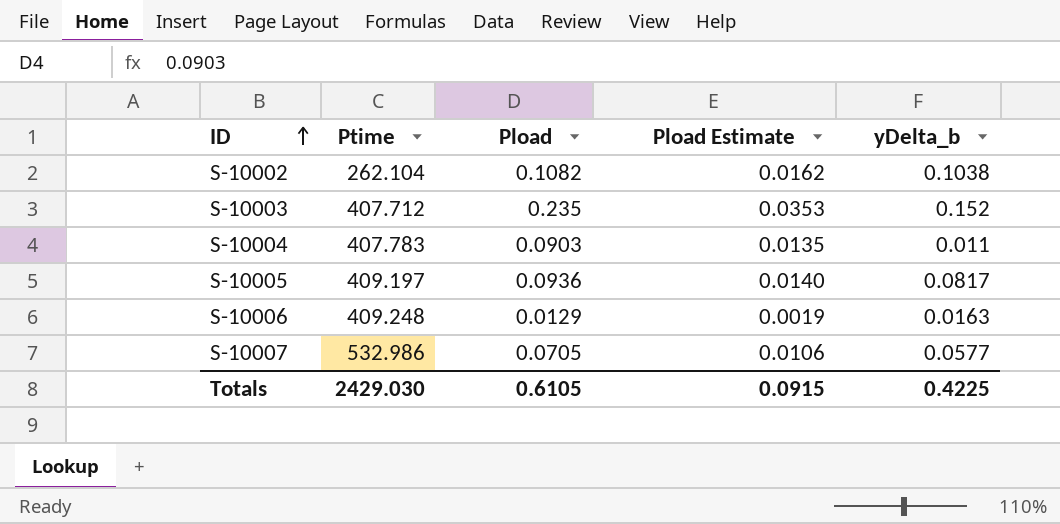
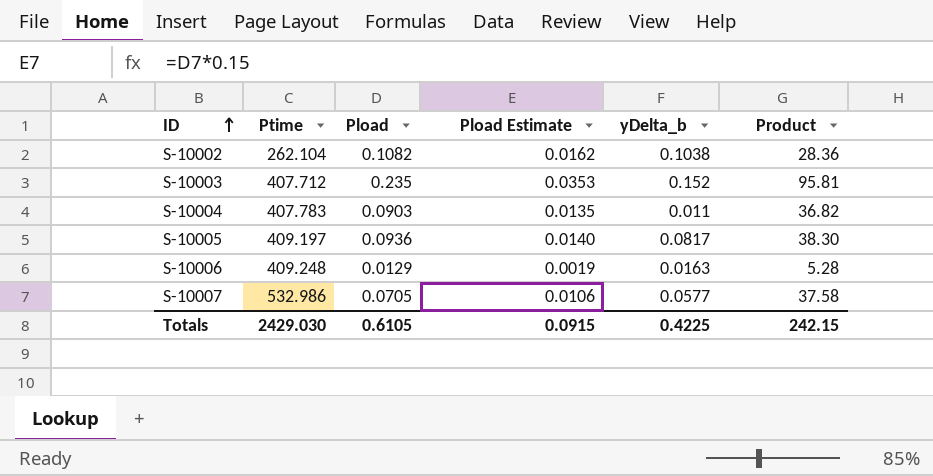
column Product | formula: none -> [Ptime] * [Pload]

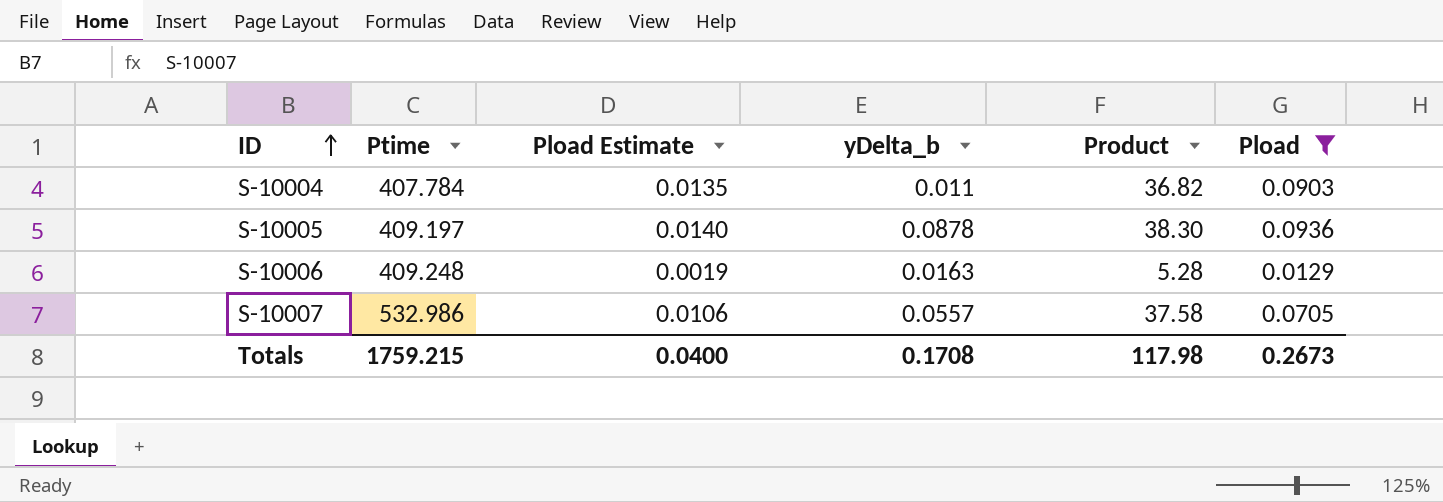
filter: none -> Pload <= 0.0936
column Pload | position: 3 -> 6
S-10004 | Ptime: 407.783 -> 407.784
S-10005 | yDelta_b: 0.0817 -> 0.0878
S-10007 | yDelta_b: 0.0577 -> 0.0557
Totals | Ptime: 2429.030 -> 1759.215
Totals | Pload Estimate: 0.0915 -> 0.0400
Totals | yDelta_b: 0.4225 -> 0.1708
Totals | Product: 242.15 -> 117.98
Totals | Pload: 0.6105 -> 0.2673

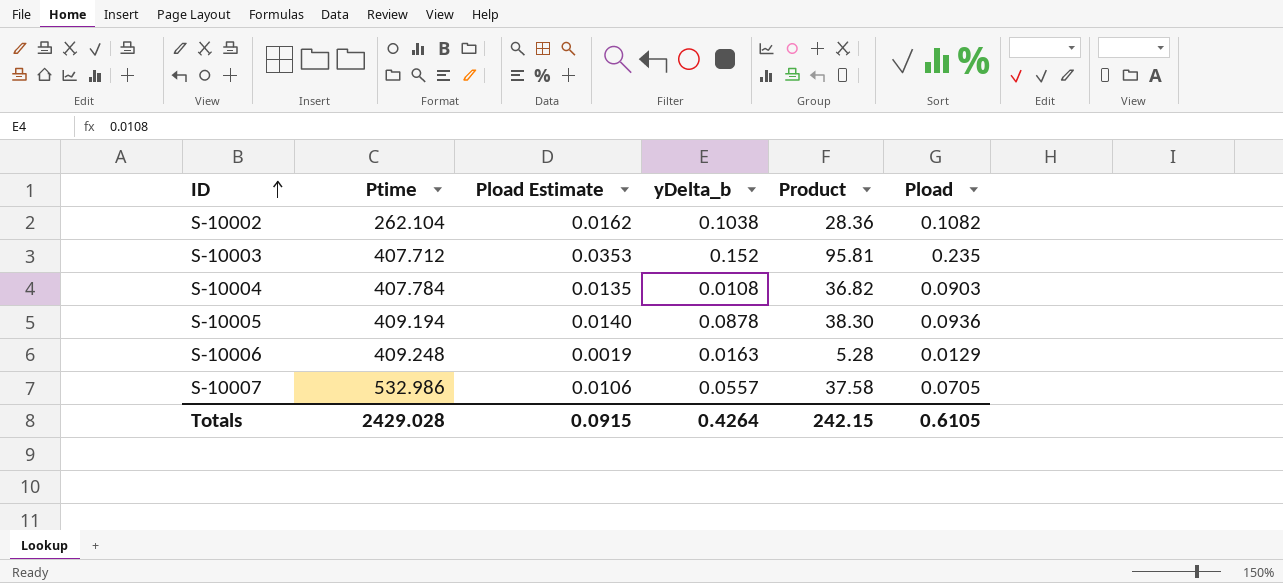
filter: Pload <= 0.0936 -> none
S-10004 | yDelta_b: 0.011 -> 0.0108
S-10005 | Ptime: 409.197 -> 409.194
Totals | Ptime: 1759.215 -> 2429.028
Totals | Pload Estimate: 0.0400 -> 0.0915
Totals | yDelta_b: 0.1708 -> 0.4264
Totals | Product: 117.98 -> 242.15
Totals | Pload: 0.2673 -> 0.6105

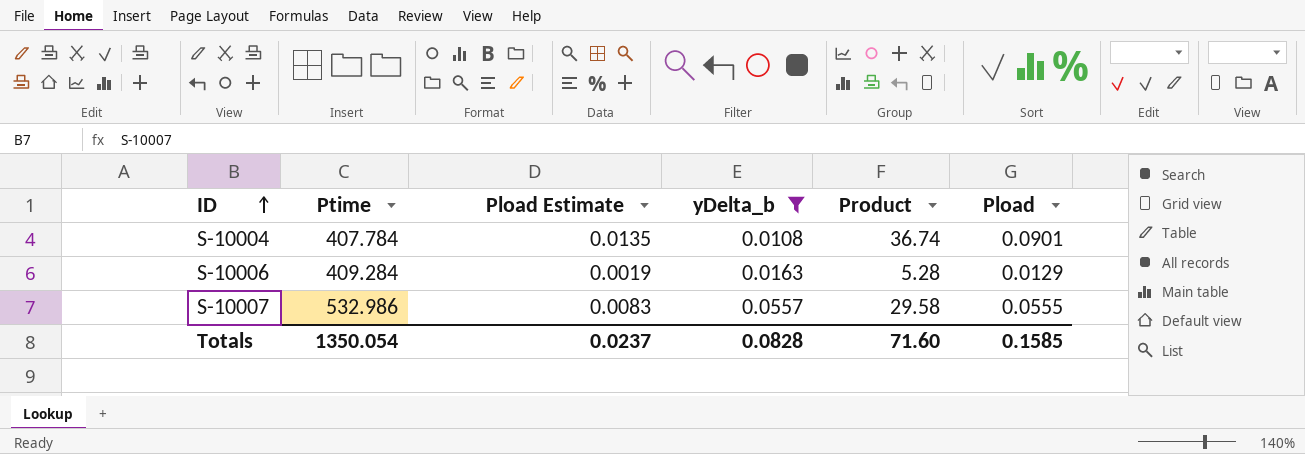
filter: none -> yDelta_b <= 0.0557
S-10004 | Product: 36.82 -> 36.74
S-10004 | Pload: 0.0903 -> 0.0901
S-10006 | Ptime: 409.248 -> 409.284
S-10007 | Pload Estimate: 0.0106 -> 0.0083
S-10007 | Product: 37.58 -> 29.58
S-10007 | Pload: 0.0705 -> 0.0555
Totals | Ptime: 2429.028 -> 1350.054
Totals | Pload Estimate: 0.0915 -> 0.0237
Totals | yDelta_b: 0.4264 -> 0.0828
Totals | Product: 242.15 -> 71.60
Totals | Pload: 0.6105 -> 0.1585

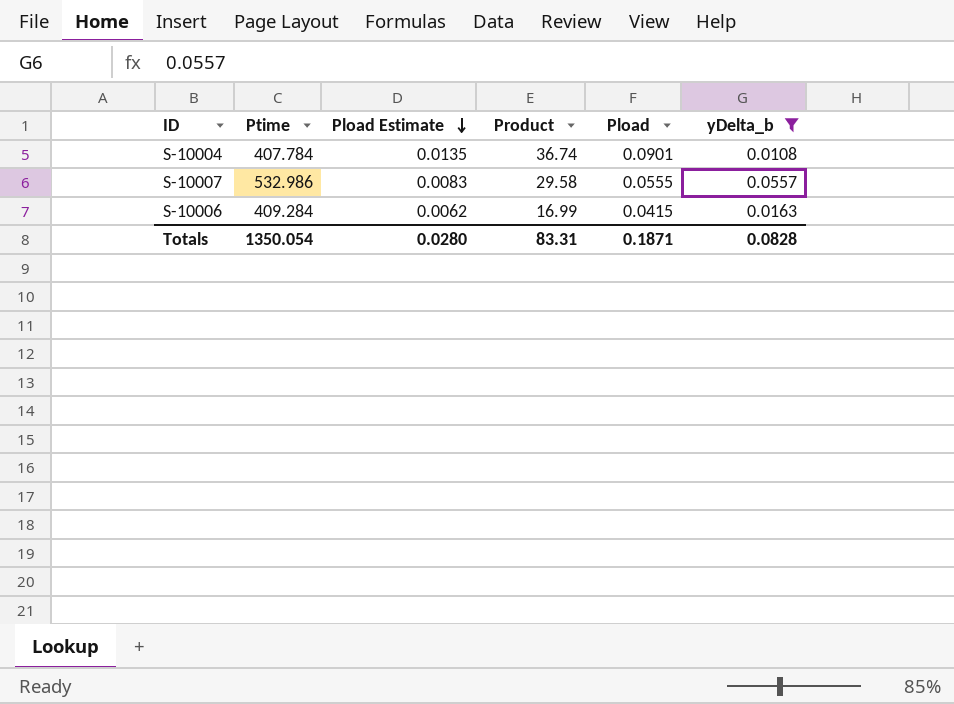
row order: ID ascending -> Pload Estimate descending
column yDelta_b | position: 4 -> 6
S-10006 | Pload Estimate: 0.0019 -> 0.0062
S-10006 | Product: 5.28 -> 16.99
S-10006 | Pload: 0.0129 -> 0.0415
Totals | Pload Estimate: 0.0237 -> 0.0280
Totals | Product: 71.60 -> 83.31
Totals | Pload: 0.1585 -> 0.1871

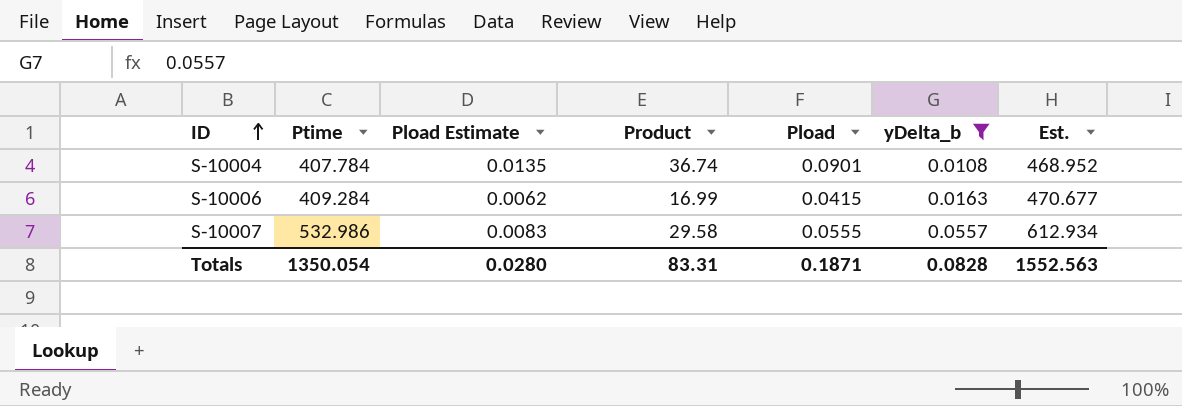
row order: Pload Estimate descending -> ID ascending
column Est. | formula: none -> [Ptime] * 1.15

